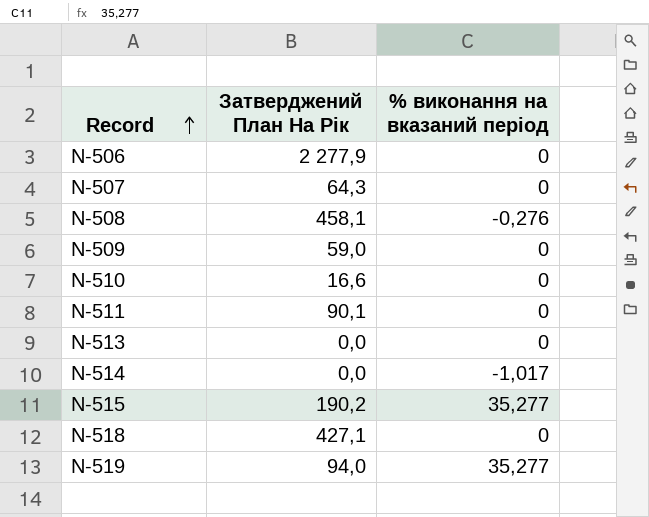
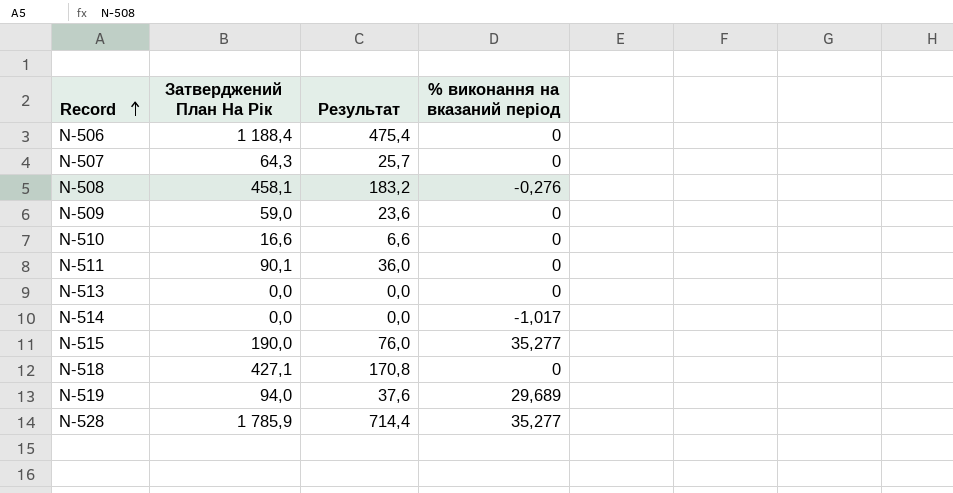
column Результат | formula: none -> [Затверджений План На Рік] * 0,4
N-506 | Затверджений План На Рік: 2 277,9 -> 1 188,4
N-515 | Затверджений План На Рік: 190,2 -> 190,0
N-519 | % виконання на вказаний період: 35,277 -> 29,689
row N-528: none -> 1 785,9 | 714,4 | 35,277

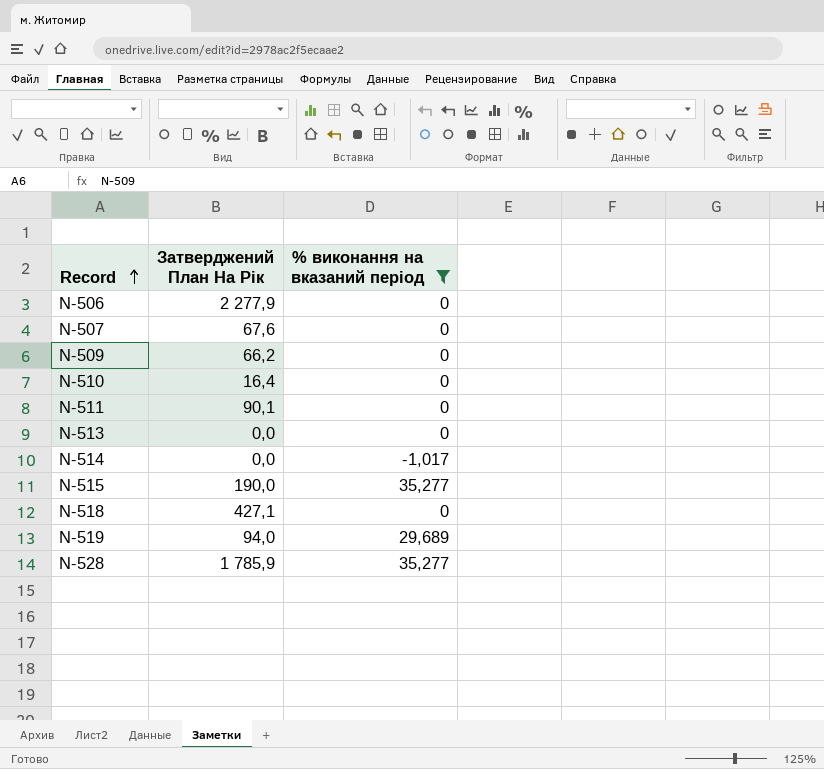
filter: none -> % виконання на вказаний період != -0,276
column Результат | formula: [Затверджений План На Рік] * 0,4 -> none
N-506 | Затверджений План На Рік: 1 188,4 -> 2 277,9
N-507 | Затверджений План На Рік: 64,3 -> 67,6
N-509 | Затверджений План На Рік: 59,0 -> 66,2
N-510 | Затверджений План На Рік: 16,6 -> 16,4

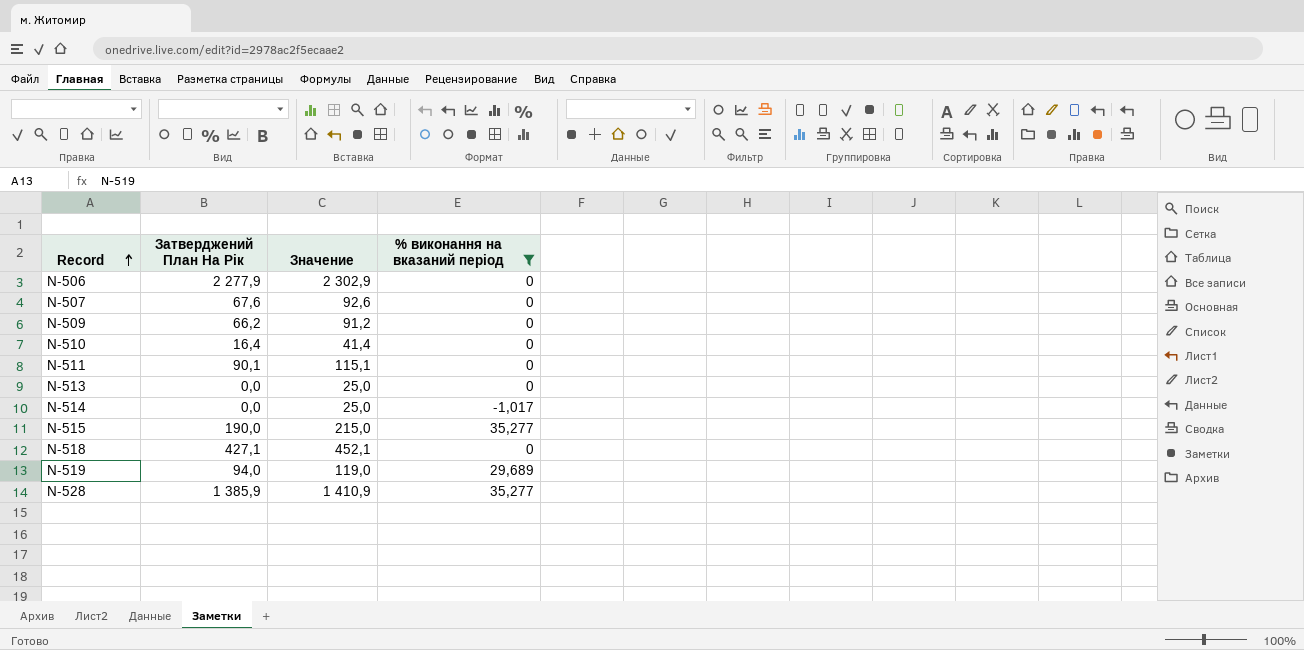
column Значение | formula: none -> [Затверджений План На Рік] + 25
N-528 | Затверджений План На Рік: 1 785,9 -> 1 385,9

